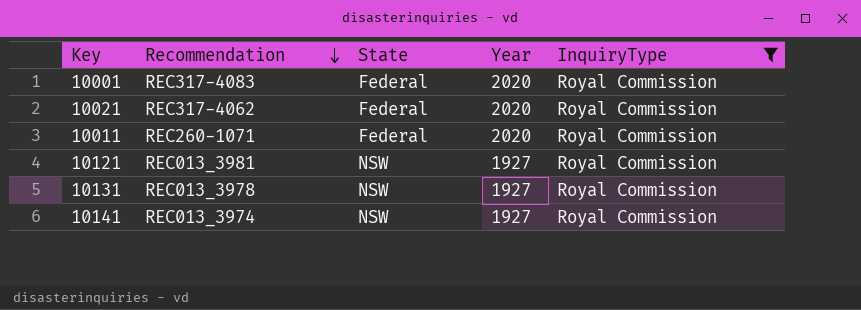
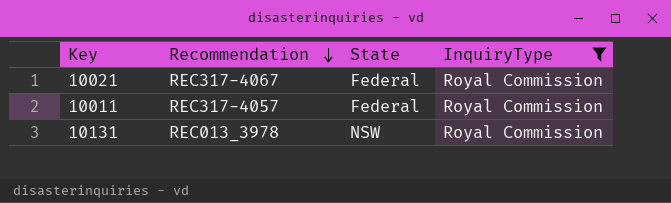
column Year | position: 4 -> none
row 10001: REC317-4083 | Federal | 2020 | Royal Commission -> none
row 10121: REC013_3981 | NSW | 1927 | Royal Commission -> none
row 10141: REC013_3974 | NSW | 1927 | Royal Commission -> none
10021 | Recommendation: REC317-4062 -> REC317-4067
10011 | Recommendation: REC260-1071 -> REC317-4057

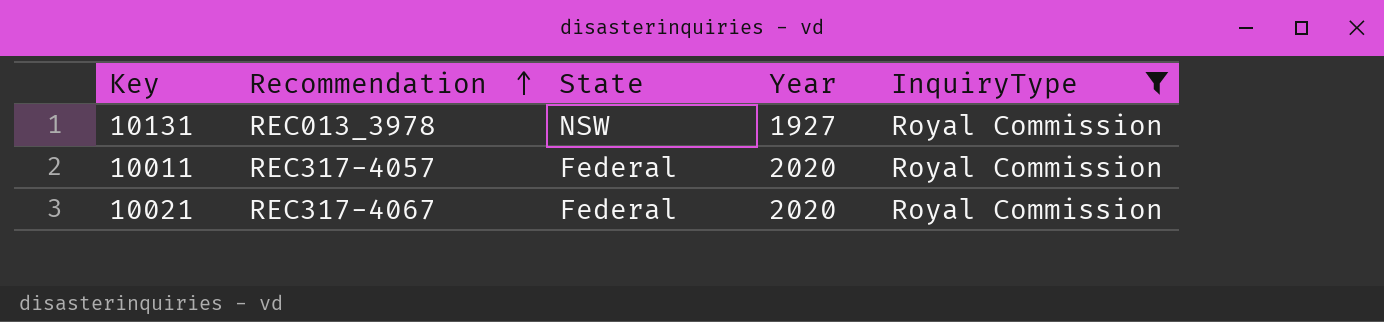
row order: Recommendation descending -> Recommendation ascending
column Year | position: none -> 4

